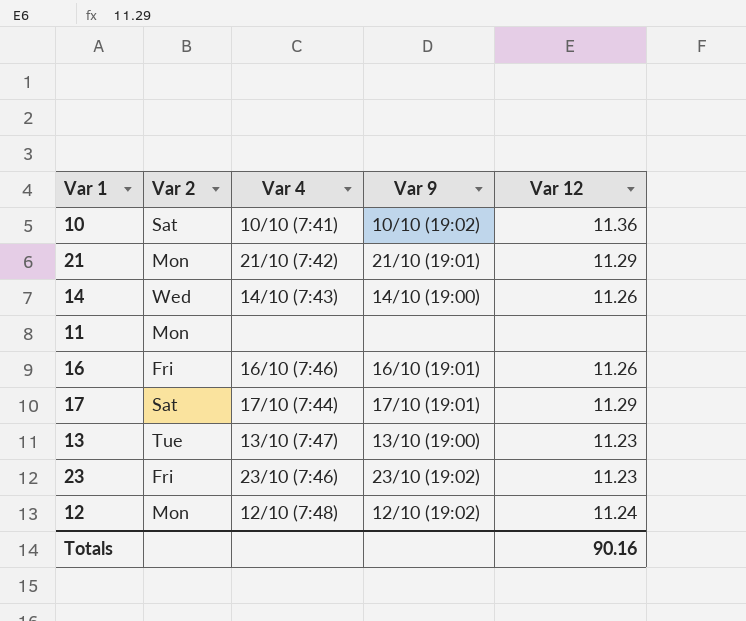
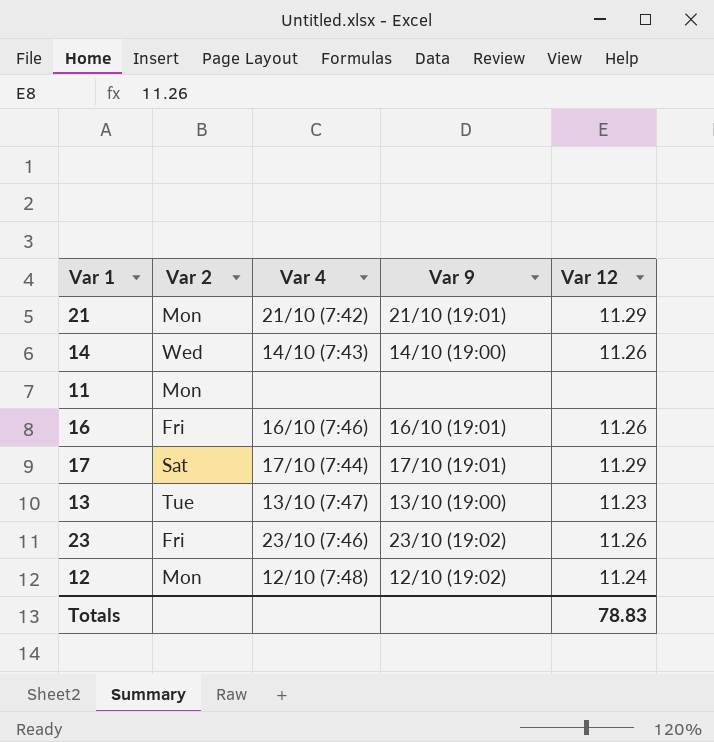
row 10: Sat | 10/10 (7:41) | 10/10 (19:02) | 11.36 -> none
23 | Var 12: 11.23 -> 11.26
Totals | Var 12: 90.16 -> 78.83

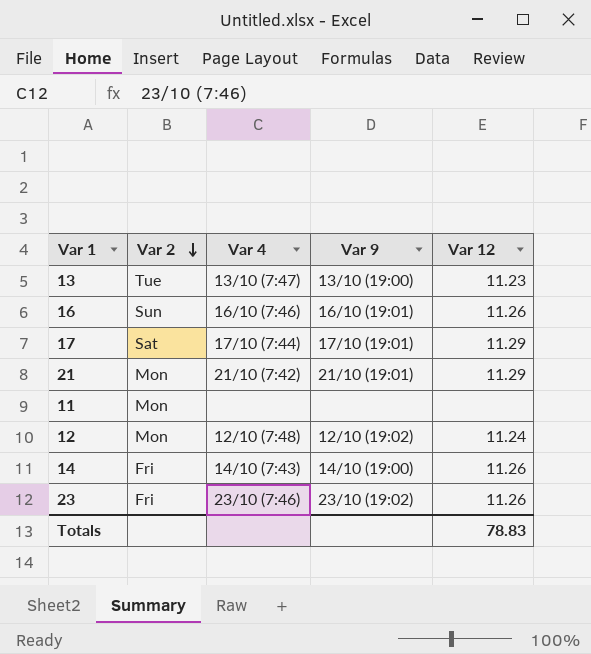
row order: none -> Var 2 descending
16 | Var 2: Fri -> Sun
14 | Var 2: Wed -> Fri

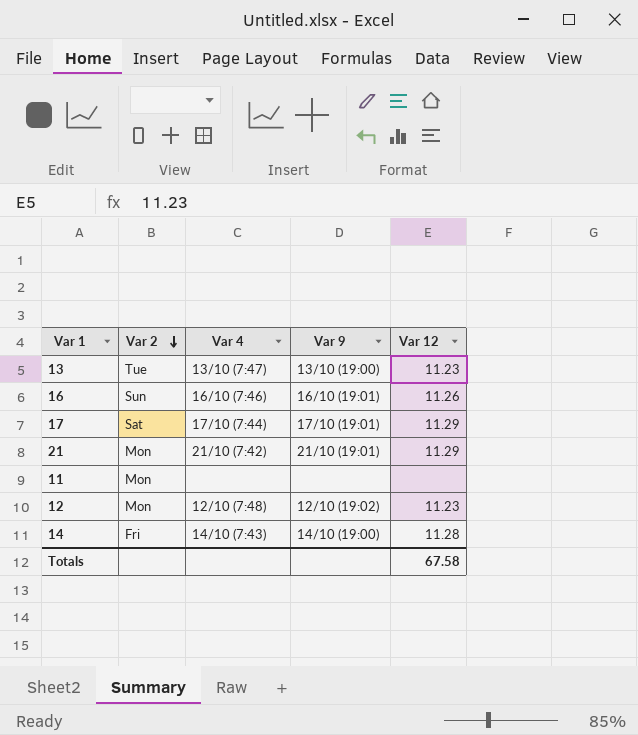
row 23: Fri | 23/10 (7:46) | 23/10 (19:02) | 11.26 -> none
12 | Var 12: 11.24 -> 11.23
14 | Var 12: 11.26 -> 11.28
Totals | Var 12: 78.83 -> 67.58

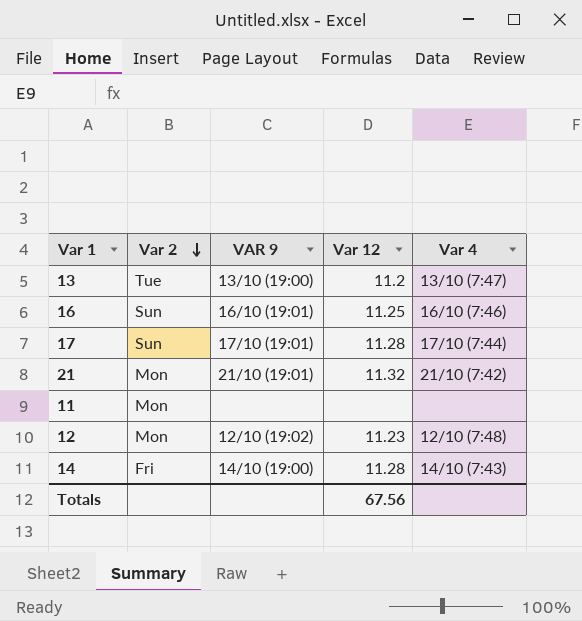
column name: Var 9 -> VAR 9
column Var 4 | position: 3 -> 5
13 | Var 12: 11.23 -> 11.2
16 | Var 12: 11.26 -> 11.25
17 | Var 2: Sat -> Sun
17 | Var 12: 11.29 -> 11.28
21 | Var 12: 11.29 -> 11.32
Totals | Var 12: 67.58 -> 67.56

